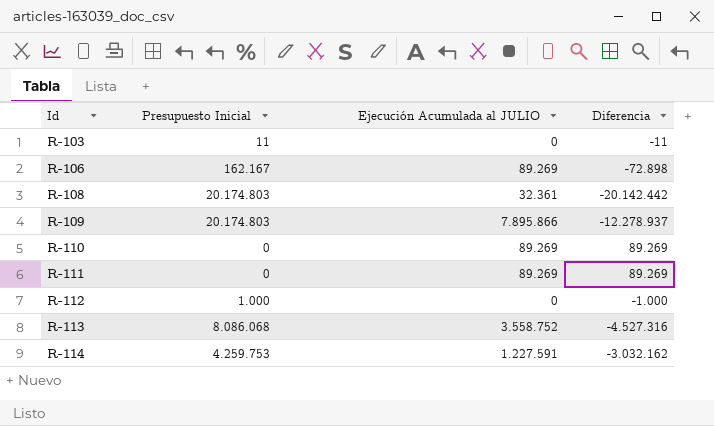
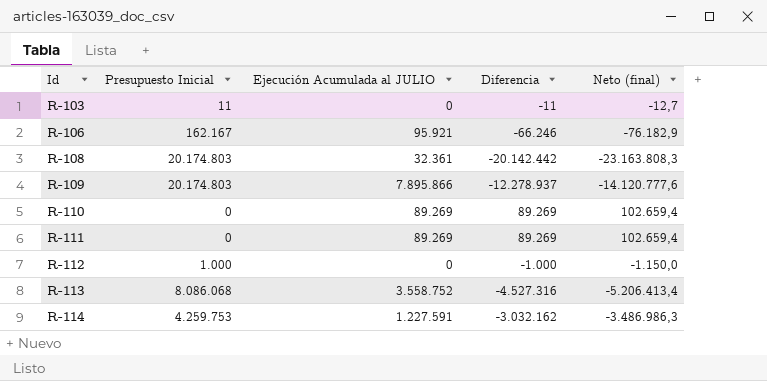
column Neto (final) | formula: none -> [Diferencia] * 1,15
R-106 | Ejecución Acumulada al JULIO: 89.269 -> 95.921
R-106 | Diferencia: -72.898 -> -66.246

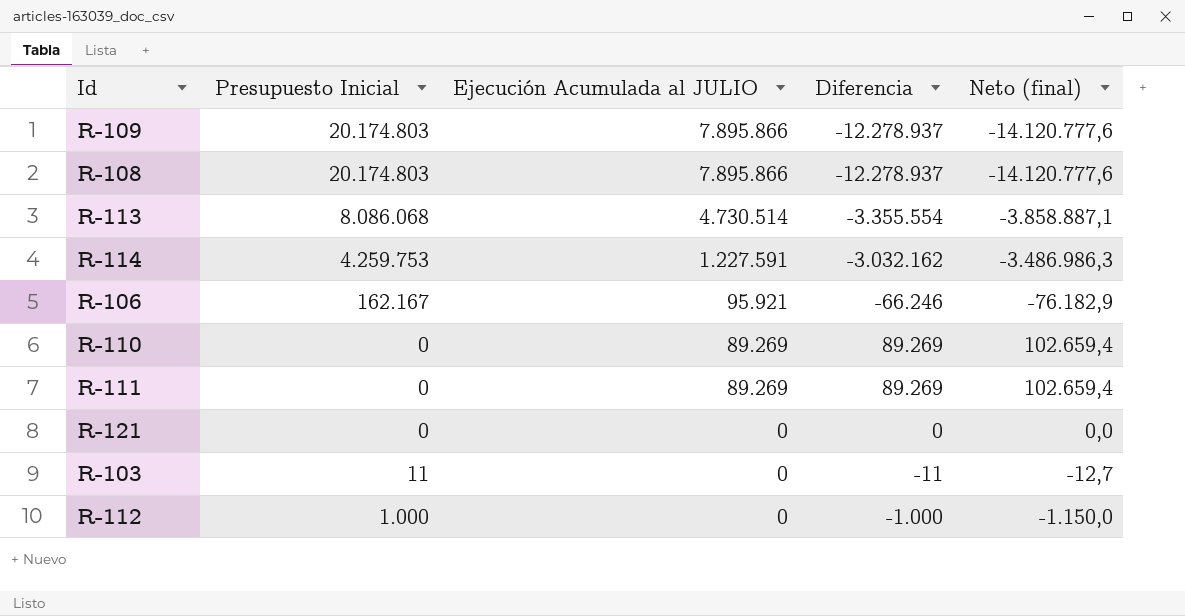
row order: Id ascending -> Ejecución Acumulada al JULIO descending
R-108 | Ejecución Acumulada al JULIO: 32.361 -> 7.895.866
R-108 | Diferencia: -20.142.442 -> -12.278.937
R-108 | Neto (final): -23.163.808,3 -> -14.120.777,6
R-113 | Ejecución Acumulada al JULIO: 3.558.752 -> 4.730.514
R-113 | Diferencia: -4.527.316 -> -3.355.554
R-113 | Neto (final): -5.206.413,4 -> -3.858.887,1
row R-121: none -> 0 | 0 | 0 | 0,0

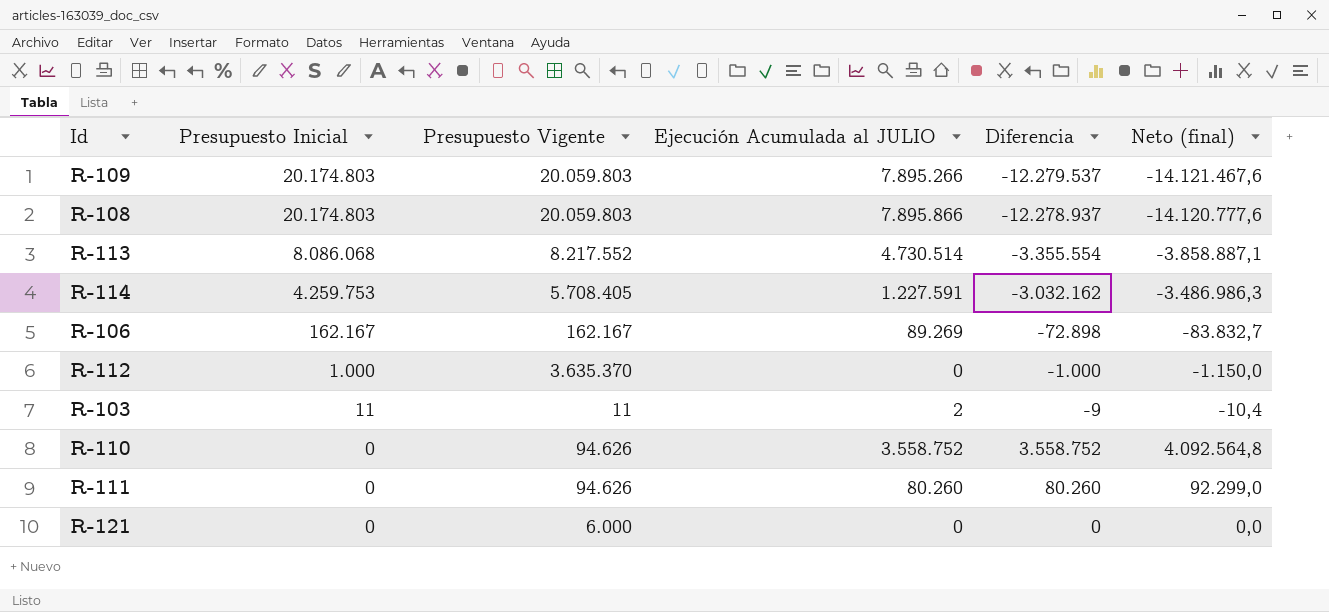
row order: Ejecución Acumulada al JULIO descending -> Presupuesto Inicial descending
column Presupuesto Vigente | position: none -> 3
R-109 | Ejecución Acumulada al JULIO: 7.895.866 -> 7.895.266
R-109 | Diferencia: -12.278.937 -> -12.279.537
R-109 | Neto (final): -14.120.777,6 -> -14.121.467,6
R-106 | Ejecución Acumulada al JULIO: 95.921 -> 89.269
R-106 | Diferencia: -66.246 -> -72.898
R-106 | Neto (final): -76.182,9 -> -83.832,7
R-103 | Ejecución Acumulada al JULIO: 0 -> 2
R-103 | Diferencia: -11 -> -9
R-103 | Neto (final): -12,7 -> -10,4
R-110 | Ejecución Acumulada al JULIO: 89.269 -> 3.558.752
R-110 | Diferencia: 89.269 -> 3.558.752
R-110 | Neto (final): 102.659,4 -> 4.092.564,8
R-111 | Ejecución Acumulada al JULIO: 89.269 -> 80.260
R-111 | Diferencia: 89.269 -> 80.260
R-111 | Neto (final): 102.659,4 -> 92.299,0

